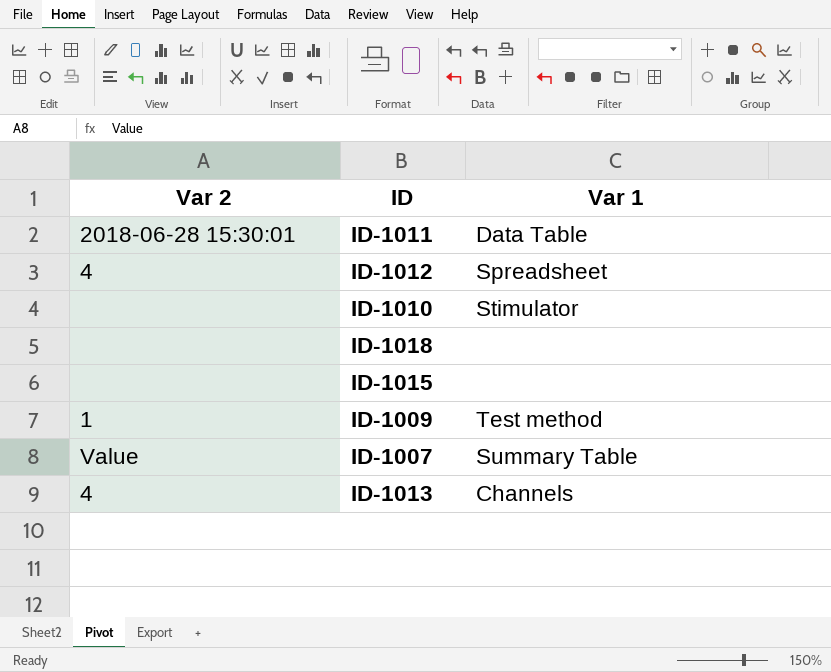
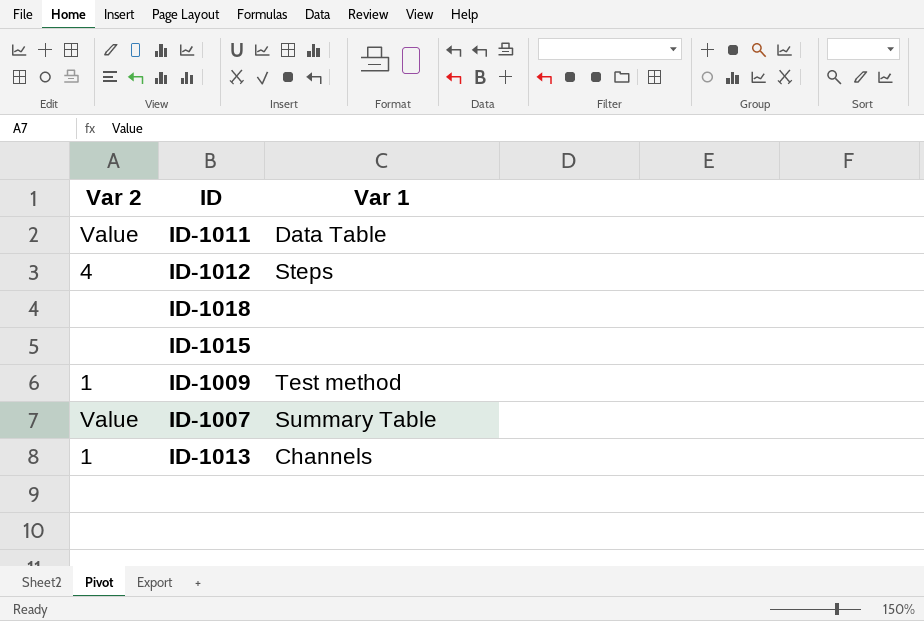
row ID-1010: none | Stimulator -> none
ID-1011 | Var 2: 2018-06-28 15:30:01 -> Value
ID-1012 | Var 1: Spreadsheet -> Steps
ID-1013 | Var 2: 4 -> 1

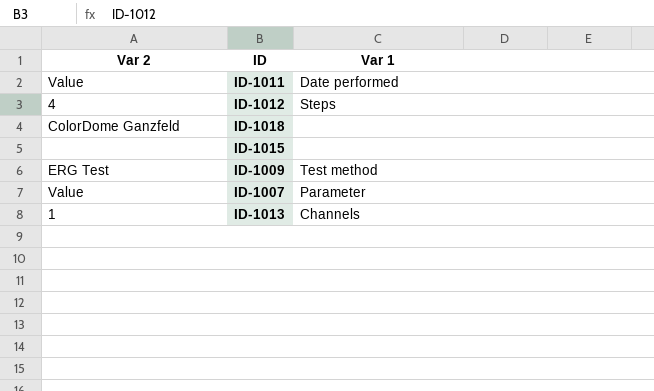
ID-1011 | Var 1: Data Table -> Date performed
ID-1018 | Var 2: none -> ColorDome Ganzfeld
ID-1009 | Var 2: 1 -> ERG Test
ID-1007 | Var 1: Summary Table -> Parameter

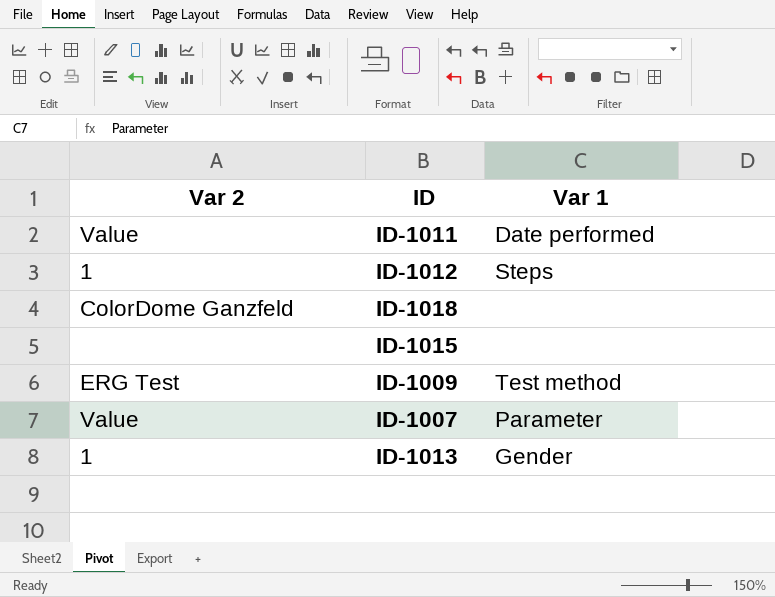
ID-1012 | Var 2: 4 -> 1
ID-1013 | Var 1: Channels -> Gender

